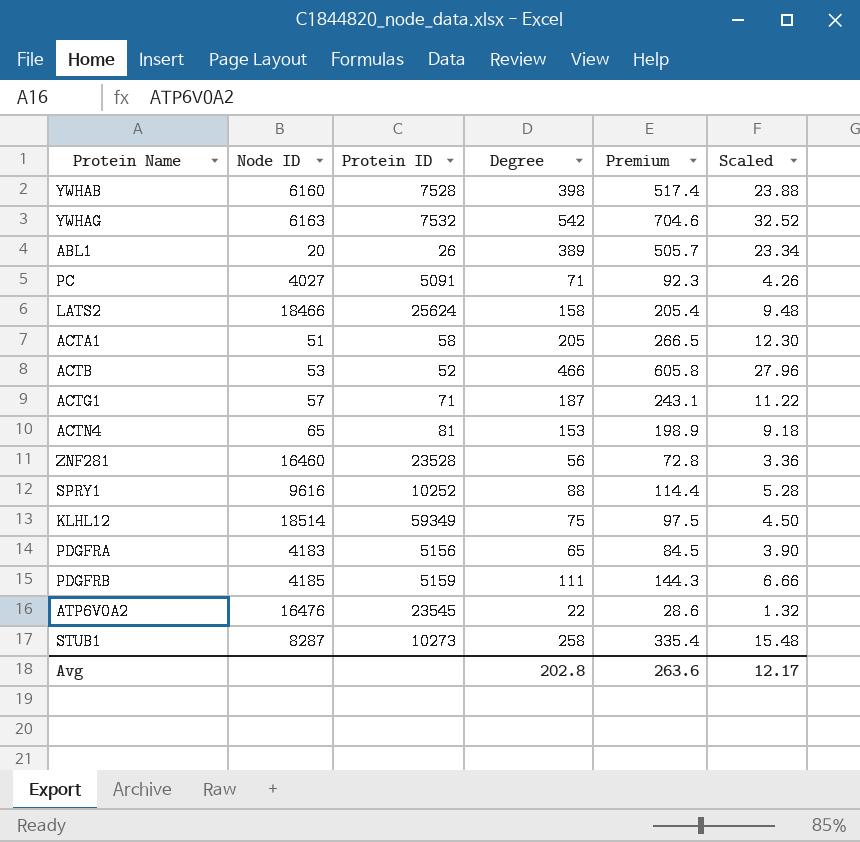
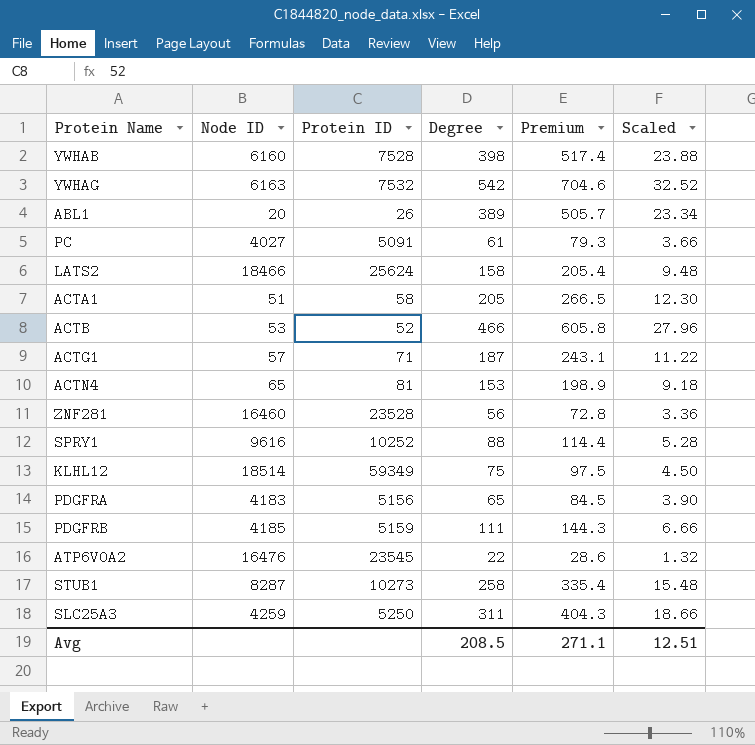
PC | Degree: 71 -> 61
PC | Premium: 92.3 -> 79.3
PC | Scaled: 4.26 -> 3.66
row SLC25A3: none -> 4259 | 5250 | 311 | 404.3 | 18.66
Avg | Degree: 202.8 -> 208.5
Avg | Premium: 263.6 -> 271.1
Avg | Scaled: 12.17 -> 12.51

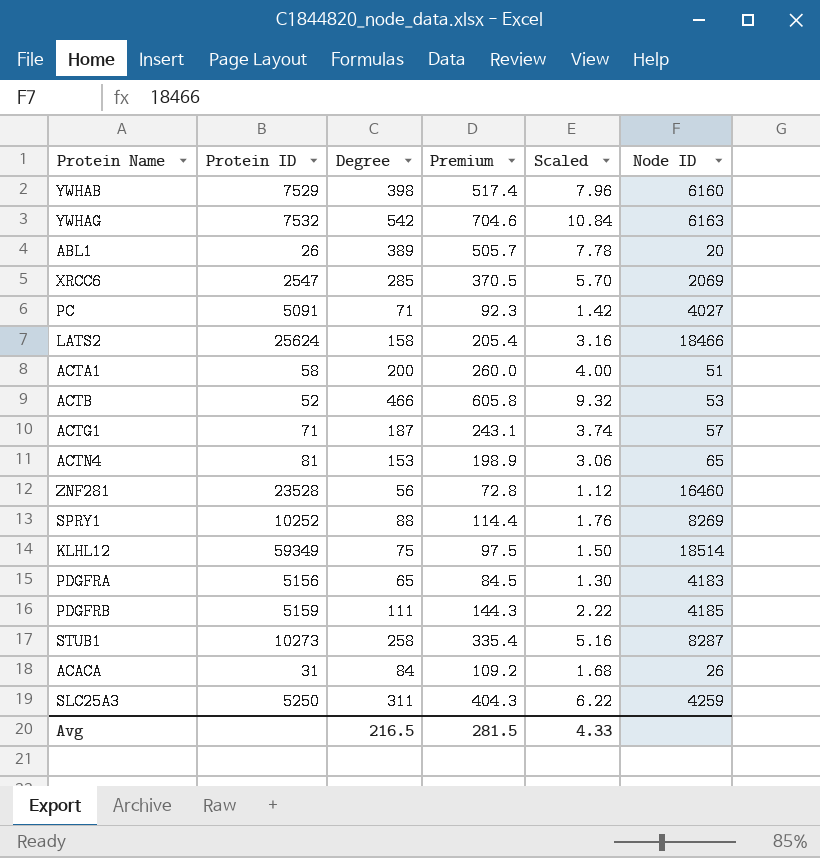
column Scaled | formula: [Degree] * 0.06 -> [Degree] * 0.02
column Node ID | position: 2 -> 6
row ATP6V0A2: 16476 | 23545 | 22 | 28.6 | 1.32 -> none
YWHAB | Protein ID: 7528 -> 7529
row XRCC6: none -> 2547 | 285 | 370.5 | 5.70 | 2069
PC | Degree: 61 -> 71
PC | Premium: 79.3 -> 92.3
ACTA1 | Degree: 205 -> 200
ACTA1 | Premium: 266.5 -> 260.0
SPRY1 | Node ID: 9616 -> 8269
row ACACA: none -> 31 | 84 | 109.2 | 1.68 | 26
Avg | Degree: 208.5 -> 216.5
Avg | Premium: 271.1 -> 281.5
Avg | Scaled: 12.51 -> 4.33

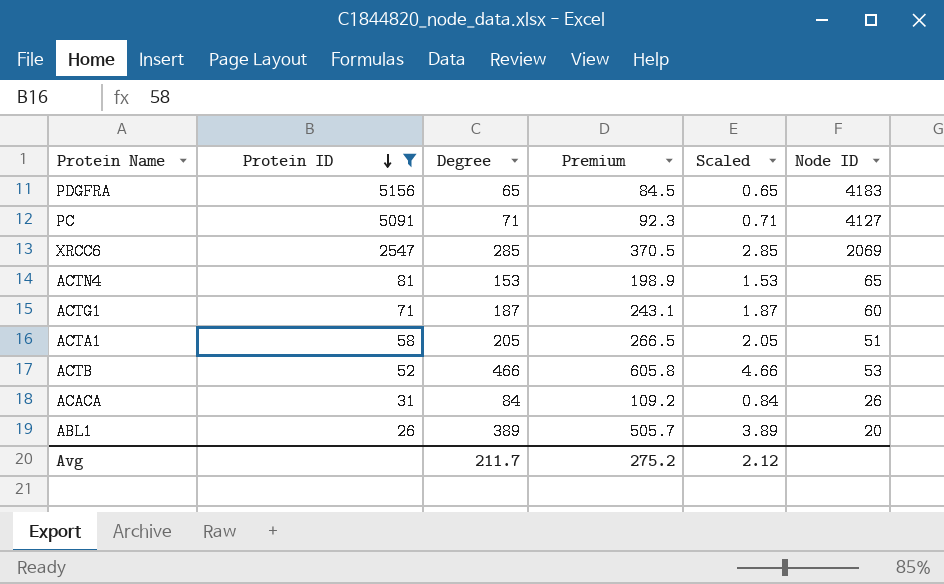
filter: none -> Protein ID <= 5156
row order: none -> Protein ID descending
column Scaled | formula: [Degree] * 0.02 -> [Degree] * 0.01
PC | Node ID: 4027 -> 4127
ACTG1 | Node ID: 57 -> 60
ACTA1 | Degree: 200 -> 205
ACTA1 | Premium: 260.0 -> 266.5
Avg | Degree: 216.5 -> 211.7
Avg | Premium: 281.5 -> 275.2
Avg | Scaled: 4.33 -> 2.12

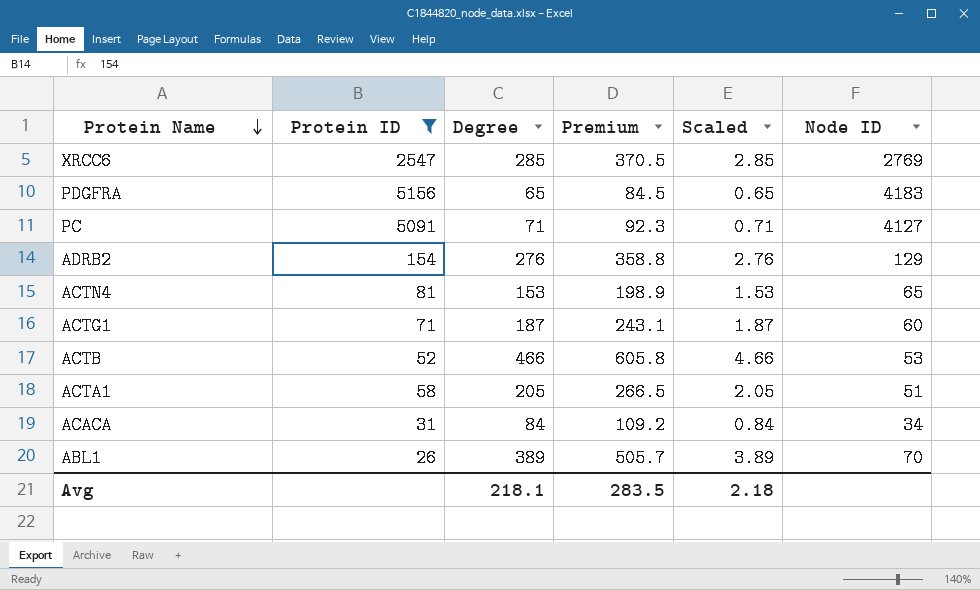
row order: Protein ID descending -> Protein Name descending
XRCC6 | Node ID: 2069 -> 2769
row ADRB2: none -> 154 | 276 | 358.8 | 2.76 | 129
ACACA | Node ID: 26 -> 34
ABL1 | Node ID: 20 -> 70
Avg | Degree: 211.7 -> 218.1
Avg | Premium: 275.2 -> 283.5
Avg | Scaled: 2.12 -> 2.18

